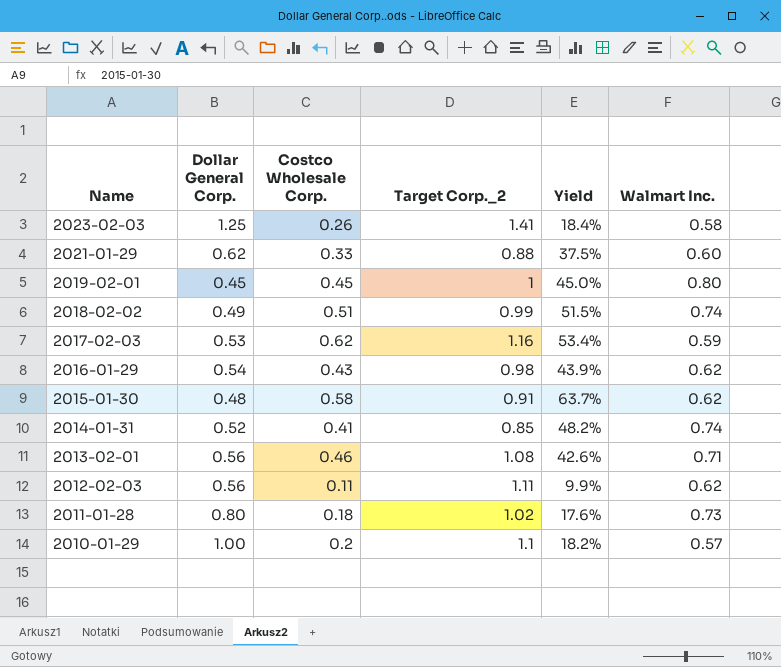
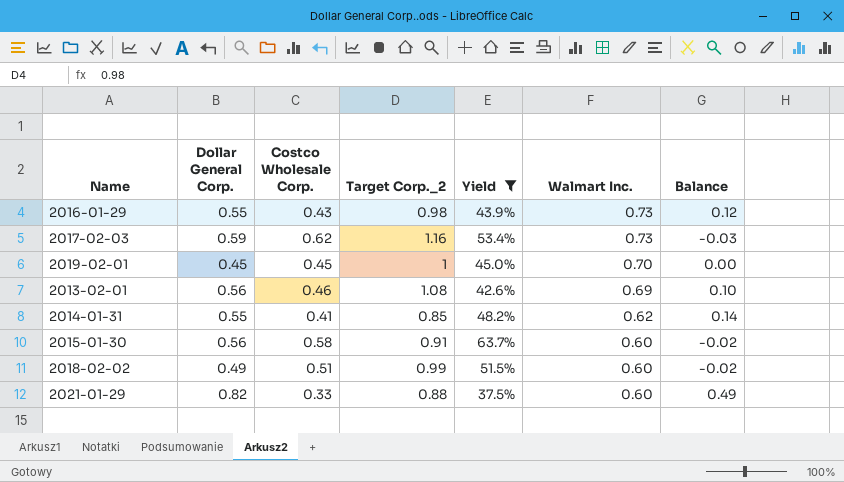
filter: none -> Yield >= 37.5%
row order: Name descending -> Walmart Inc. descending
column Balance | formula: none -> [Dollar General Corp.] - [Costco Wholesale Corp.]
2016-01-29 | Dollar General Corp.: 0.54 -> 0.55
2016-01-29 | Walmart Inc.: 0.62 -> 0.73
2017-02-03 | Dollar General Corp.: 0.53 -> 0.59
2017-02-03 | Walmart Inc.: 0.59 -> 0.73
2019-02-01 | Walmart Inc.: 0.80 -> 0.70
2013-02-01 | Walmart Inc.: 0.71 -> 0.69
2014-01-31 | Dollar General Corp.: 0.52 -> 0.55
2014-01-31 | Walmart Inc.: 0.74 -> 0.62
2015-01-30 | Dollar General Corp.: 0.48 -> 0.56
2015-01-30 | Walmart Inc.: 0.62 -> 0.60
2018-02-02 | Walmart Inc.: 0.74 -> 0.60
2021-01-29 | Dollar General Corp.: 0.62 -> 0.82

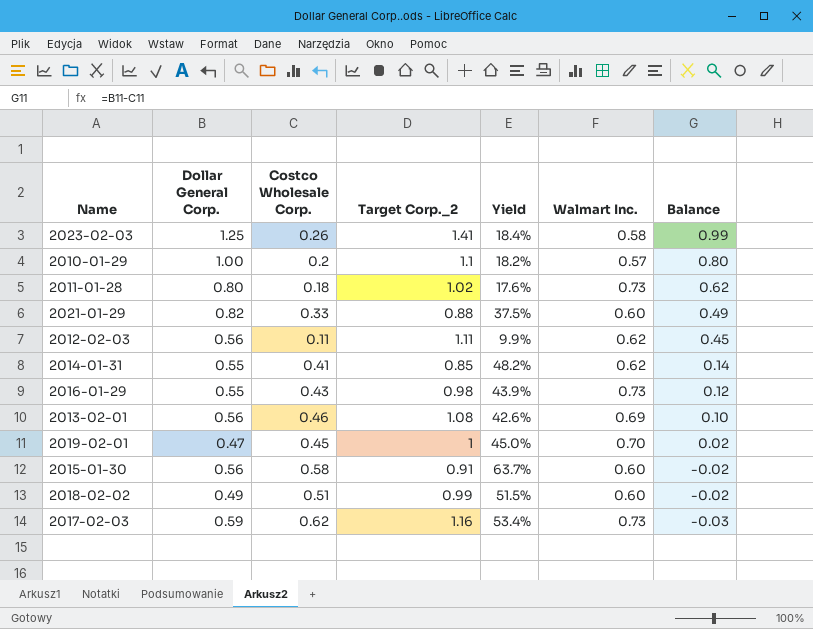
filter: Yield >= 37.5% -> none
row order: Walmart Inc. descending -> Balance descending
2019-02-01 | Dollar General Corp.: 0.45 -> 0.47
2019-02-01 | Balance: 0.00 -> 0.02

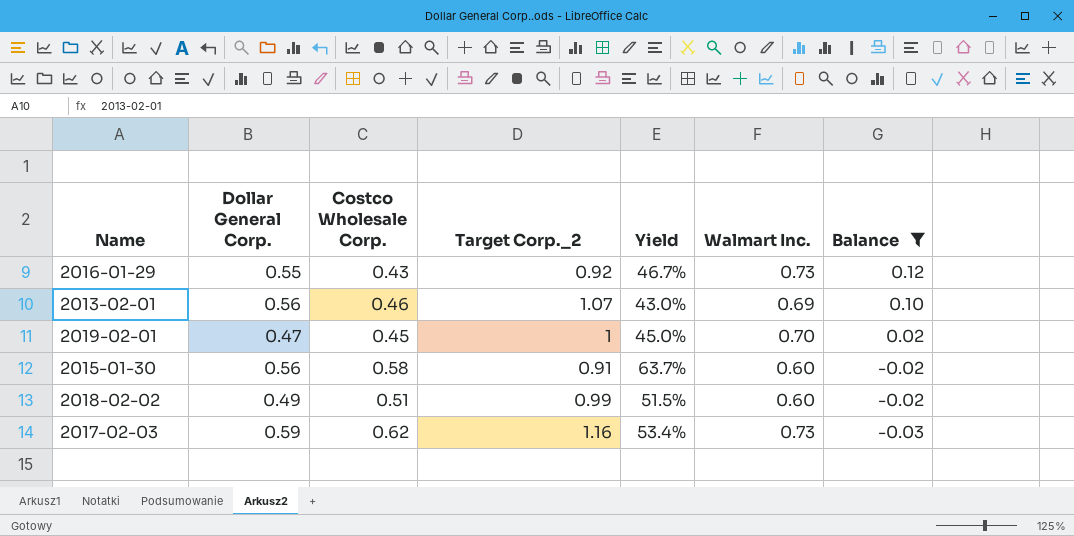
filter: none -> Balance <= 0.12
2016-01-29 | Target Corp._2: 0.98 -> 0.92
2016-01-29 | Yield: 43.9% -> 46.7%
2013-02-01 | Target Corp._2: 1.08 -> 1.07
2013-02-01 | Yield: 42.6% -> 43.0%

